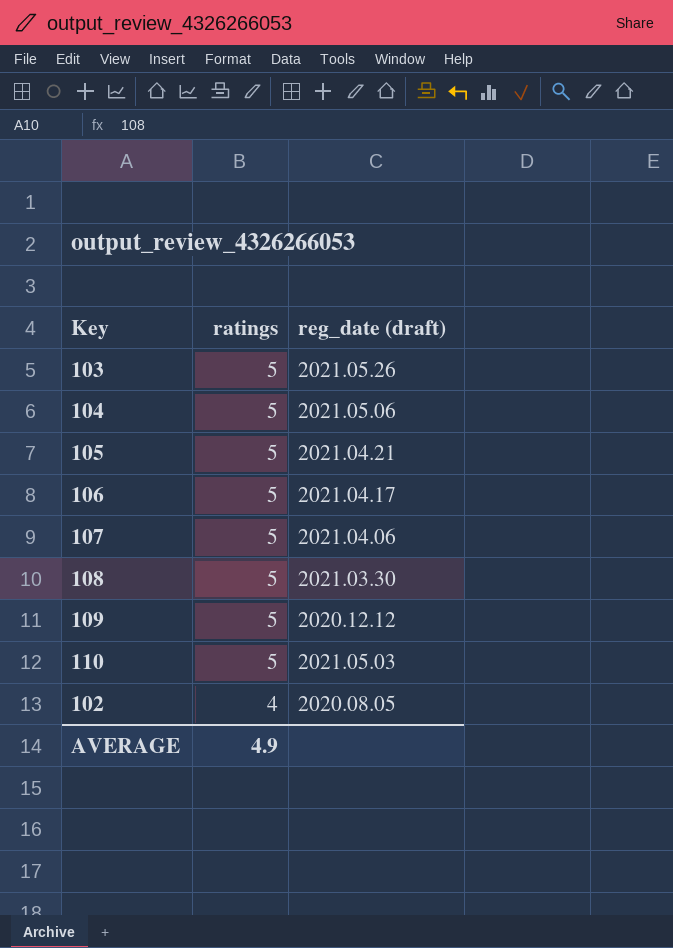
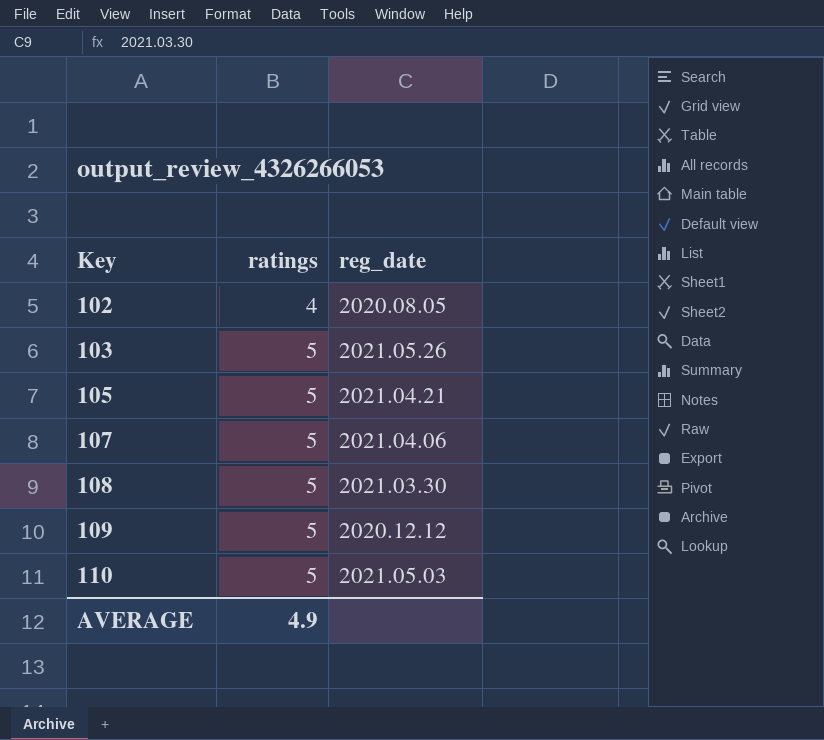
row order: ratings descending -> Key ascending
column name: reg_date (draft) -> reg_date
row 104: 5 | 2021.05.06 -> none
row 106: 5 | 2021.04.17 -> none

